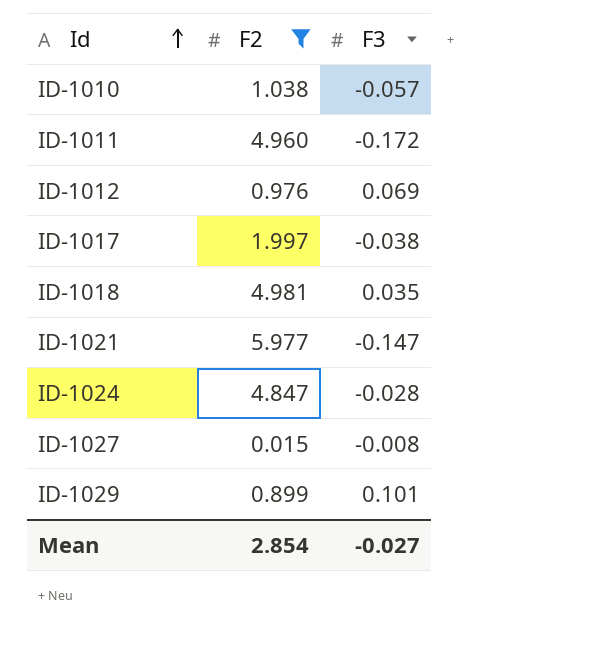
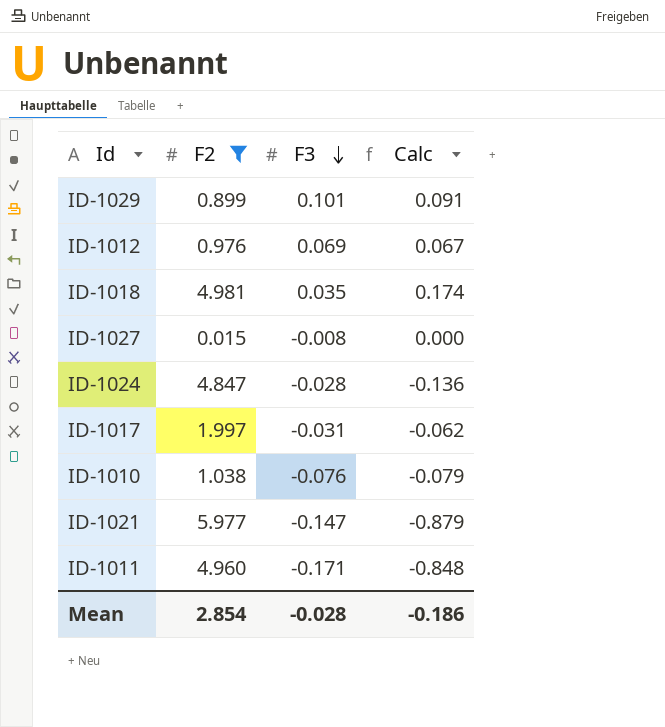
row order: Id ascending -> F3 descending
column Calc | formula: none -> [F2] * [F3]
ID-1017 | F3: -0.038 -> -0.031
ID-1010 | F3: -0.057 -> -0.076
ID-1011 | F3: -0.172 -> -0.171
Mean | F3: -0.027 -> -0.028

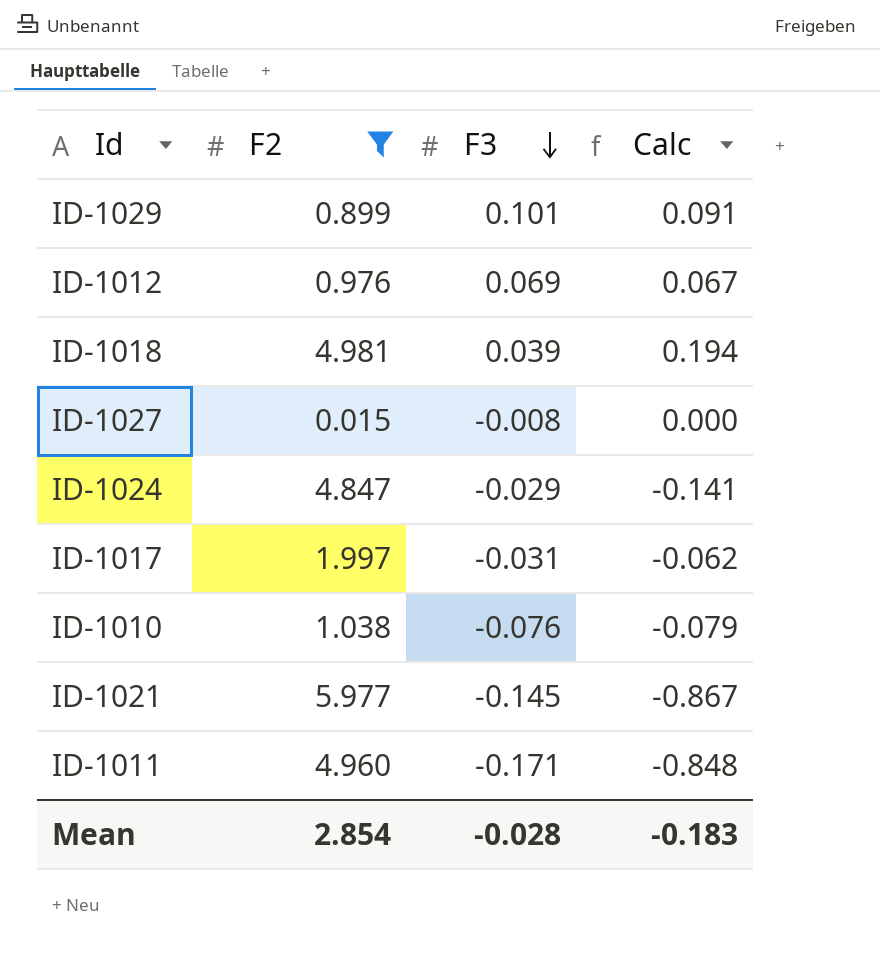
ID-1018 | F3: 0.035 -> 0.039
ID-1018 | Calc: 0.174 -> 0.194
ID-1024 | F3: -0.028 -> -0.029
ID-1024 | Calc: -0.136 -> -0.141
ID-1021 | F3: -0.147 -> -0.145
ID-1021 | Calc: -0.879 -> -0.867
Mean | Calc: -0.186 -> -0.183

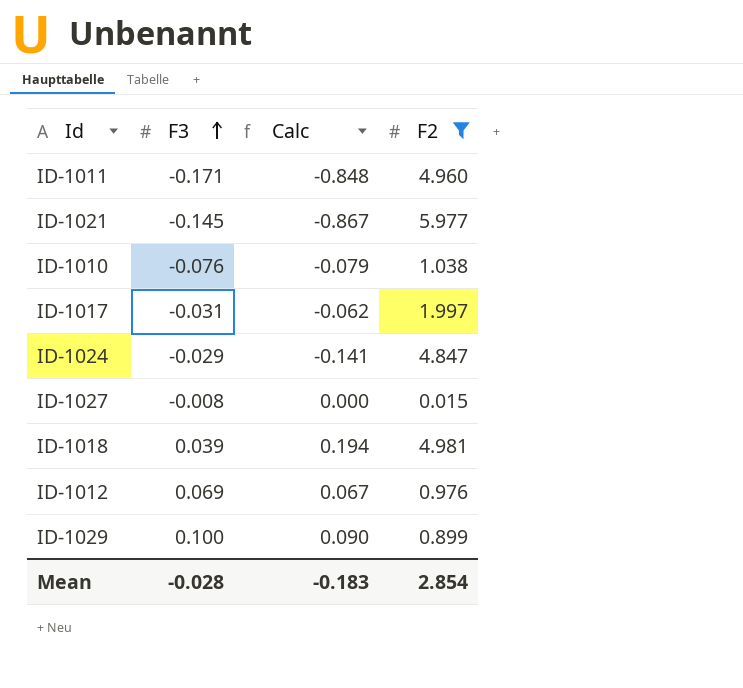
row order: F3 descending -> F3 ascending
column F2 | position: 2 -> 4
ID-1029 | F3: 0.101 -> 0.100
ID-1029 | Calc: 0.091 -> 0.090

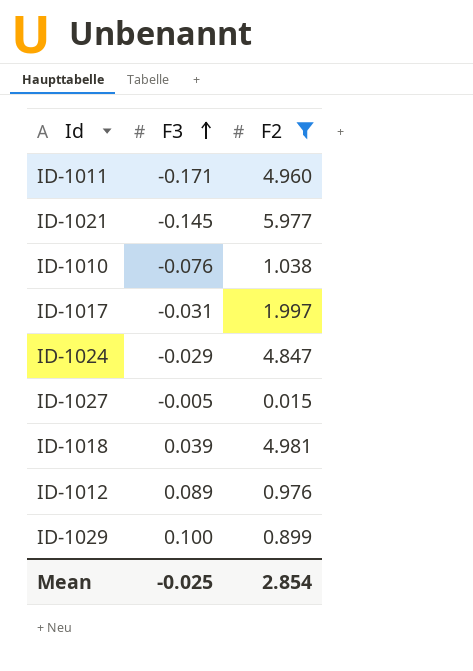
column Calc | formula: [F3] * [F2] -> none
ID-1027 | F3: -0.008 -> -0.005
ID-1012 | F3: 0.069 -> 0.089
Mean | F3: -0.028 -> -0.025

